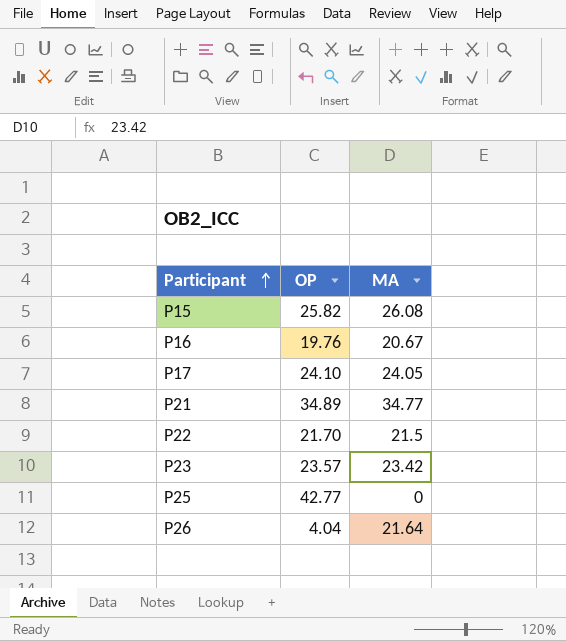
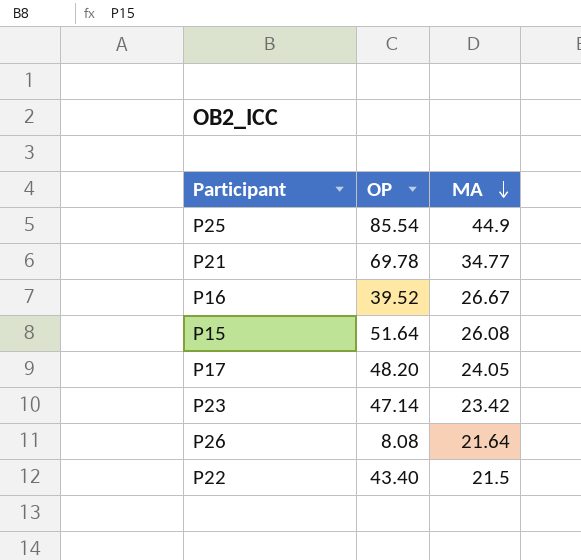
row order: Participant ascending -> MA descending
P25 | OP: 42.77 -> 85.54
P25 | MA: 0 -> 44.9
P21 | OP: 34.89 -> 69.78
P16 | OP: 19.76 -> 39.52
P16 | MA: 20.67 -> 26.67
P15 | OP: 25.82 -> 51.64
P17 | OP: 24.10 -> 48.20
P23 | OP: 23.57 -> 47.14
P26 | OP: 4.04 -> 8.08
P22 | OP: 21.70 -> 43.40

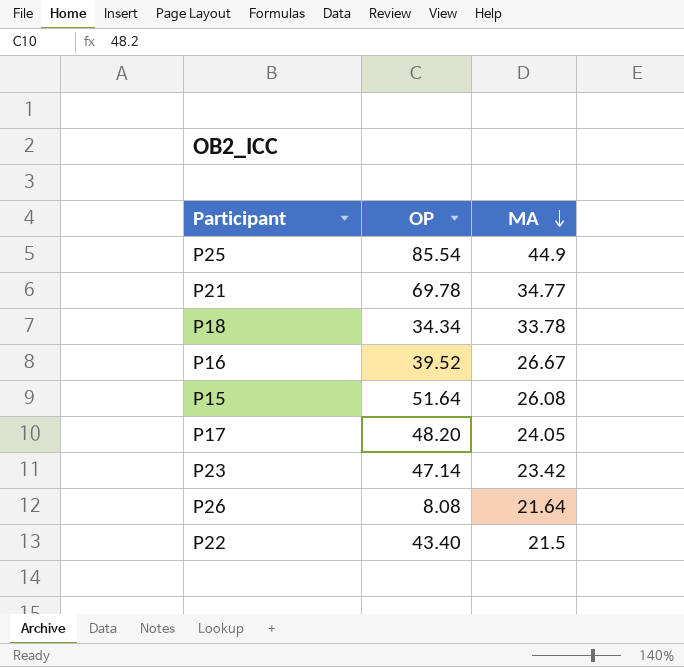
row P18: none -> 34.34 | 33.78

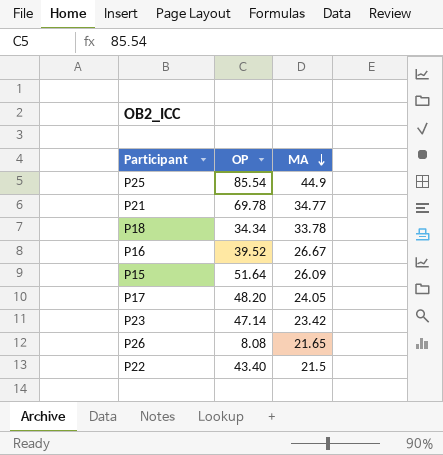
P15 | MA: 26.08 -> 26.09
P26 | MA: 21.64 -> 21.65

